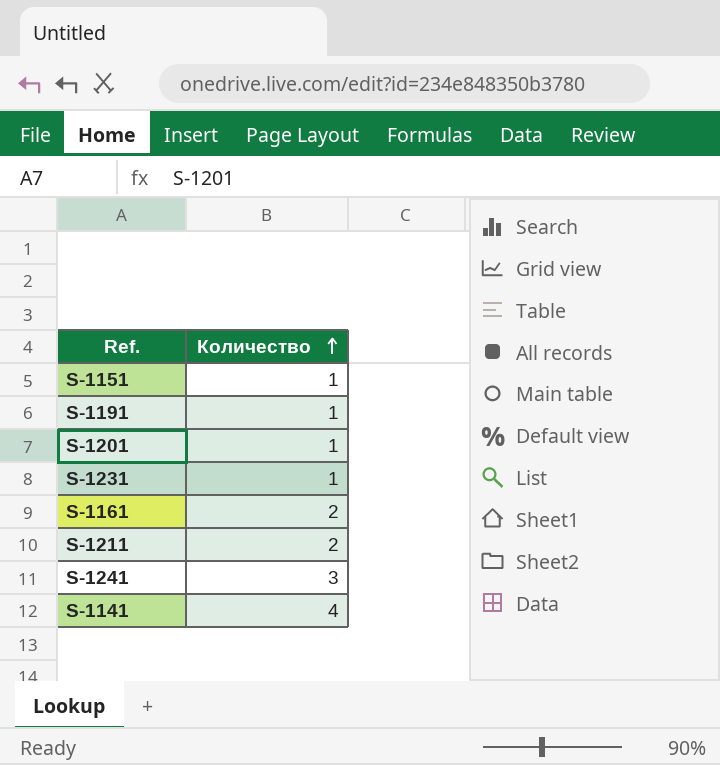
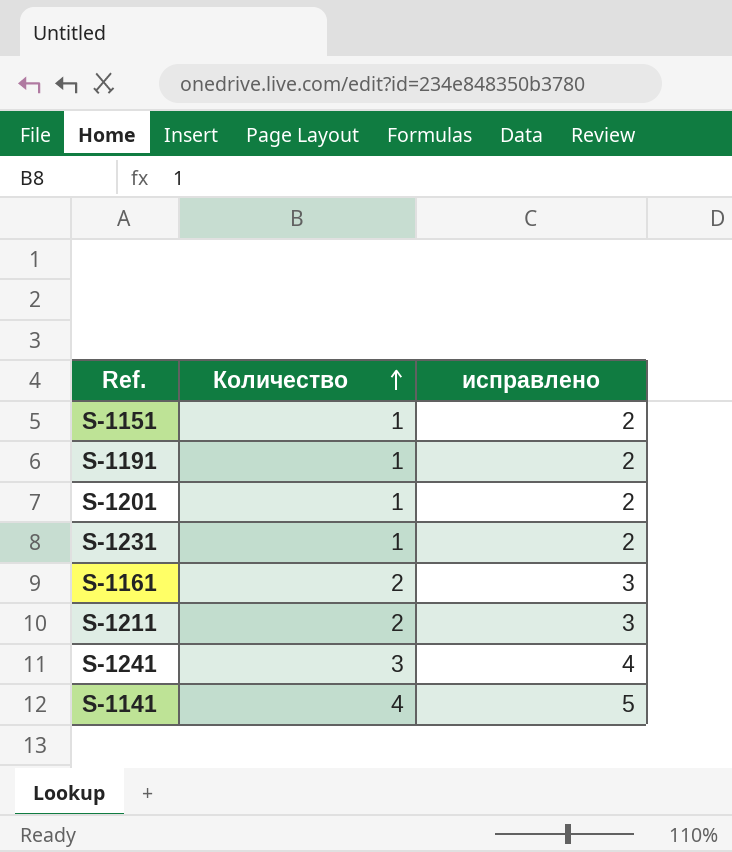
column исправлено | formula: none -> [Количество] + 1

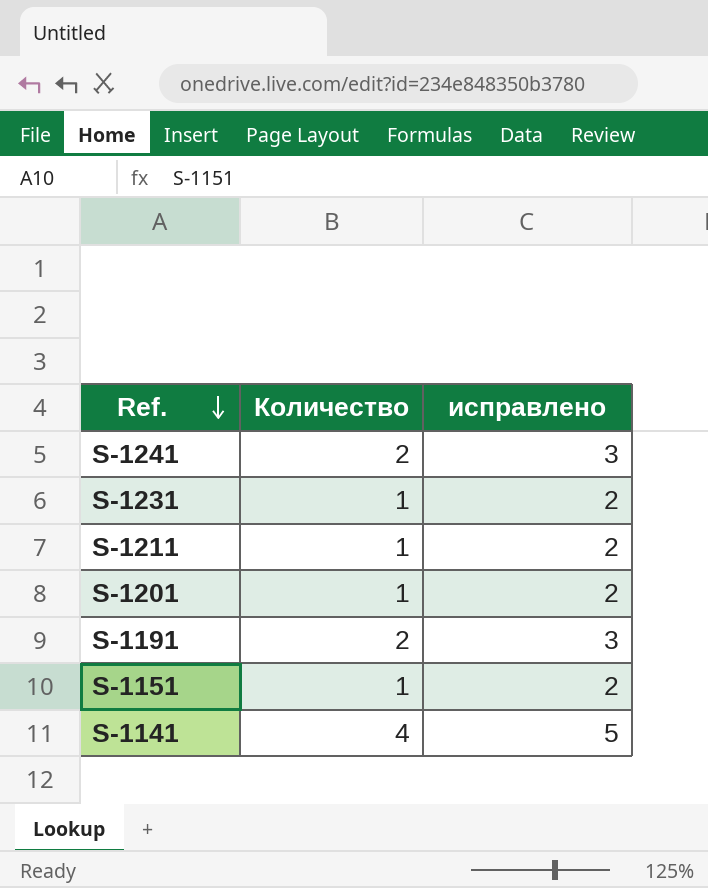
row order: Количество ascending -> Ref. descending
row S-1161: 2 | 3 -> none
S-1241 | Количество: 3 -> 2
S-1241 | исправлено: 4 -> 3
S-1211 | Количество: 2 -> 1
S-1211 | исправлено: 3 -> 2
S-1191 | Количество: 1 -> 2
S-1191 | исправлено: 2 -> 3

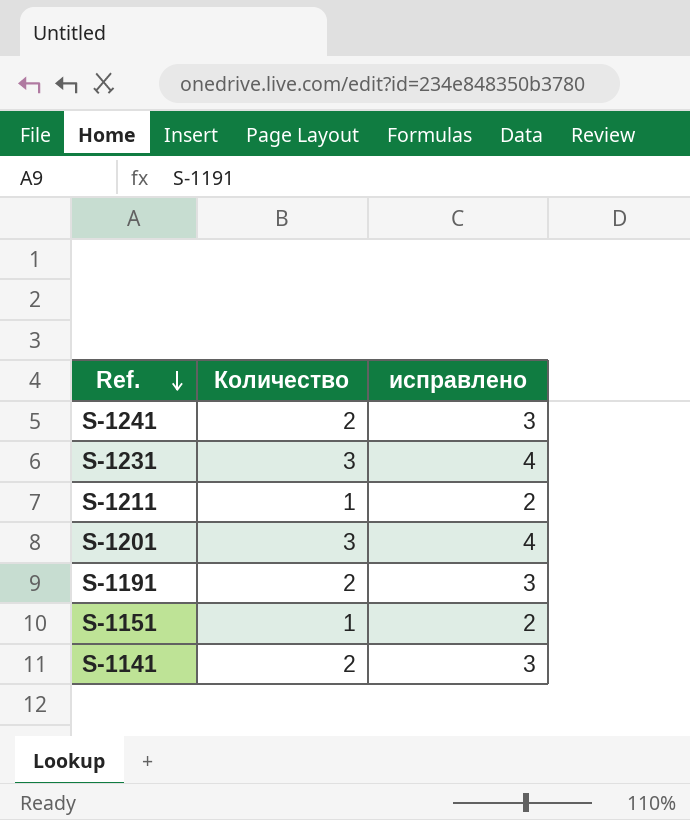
S-1231 | Количество: 1 -> 3
S-1231 | исправлено: 2 -> 4
S-1201 | Количество: 1 -> 3
S-1201 | исправлено: 2 -> 4
S-1141 | Количество: 4 -> 2
S-1141 | исправлено: 5 -> 3

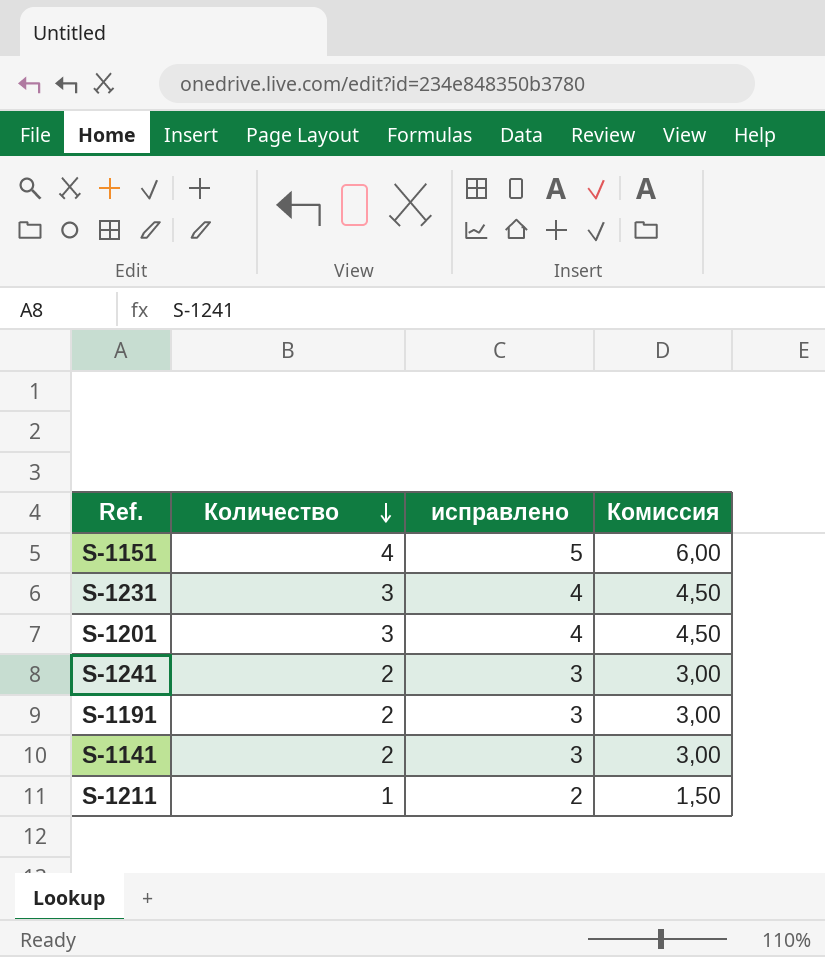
row order: Ref. descending -> Количество descending
column Комиссия | formula: none -> [Количество] * 1,5
S-1151 | Количество: 1 -> 4
S-1151 | исправлено: 2 -> 5

